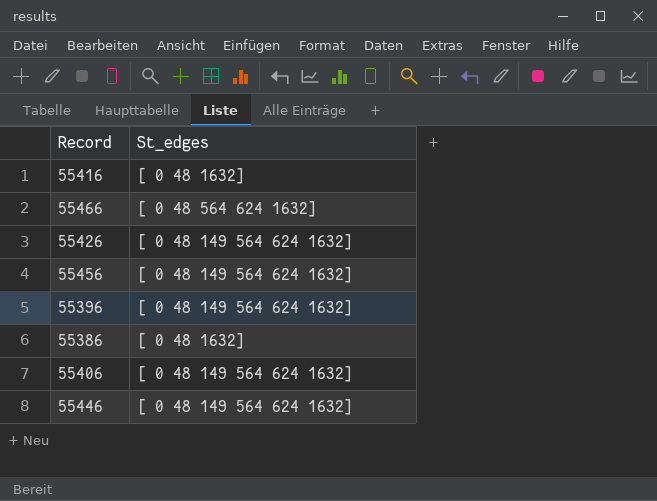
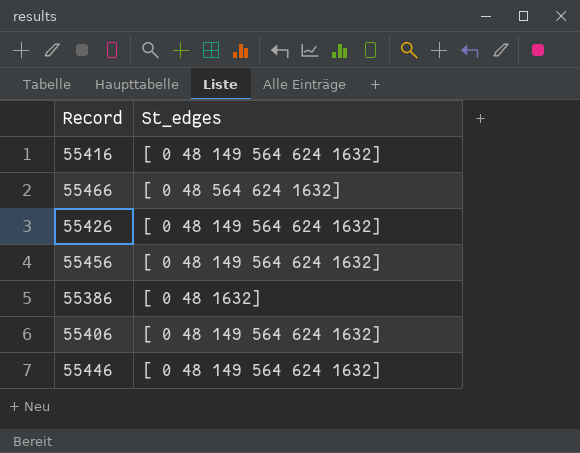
row 55396: [ 0 48 149 564 624 1632] -> none
55416 | St_edges: [ 0 48 1632] -> [ 0 48 149 564 624 1632]

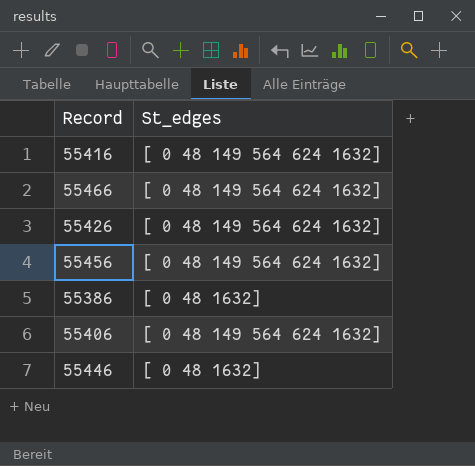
55466 | St_edges: [ 0 48 564 624 1632] -> [ 0 48 149 564 624 1632]
55446 | St_edges: [ 0 48 149 564 624 1632] -> [ 0 48 1632]

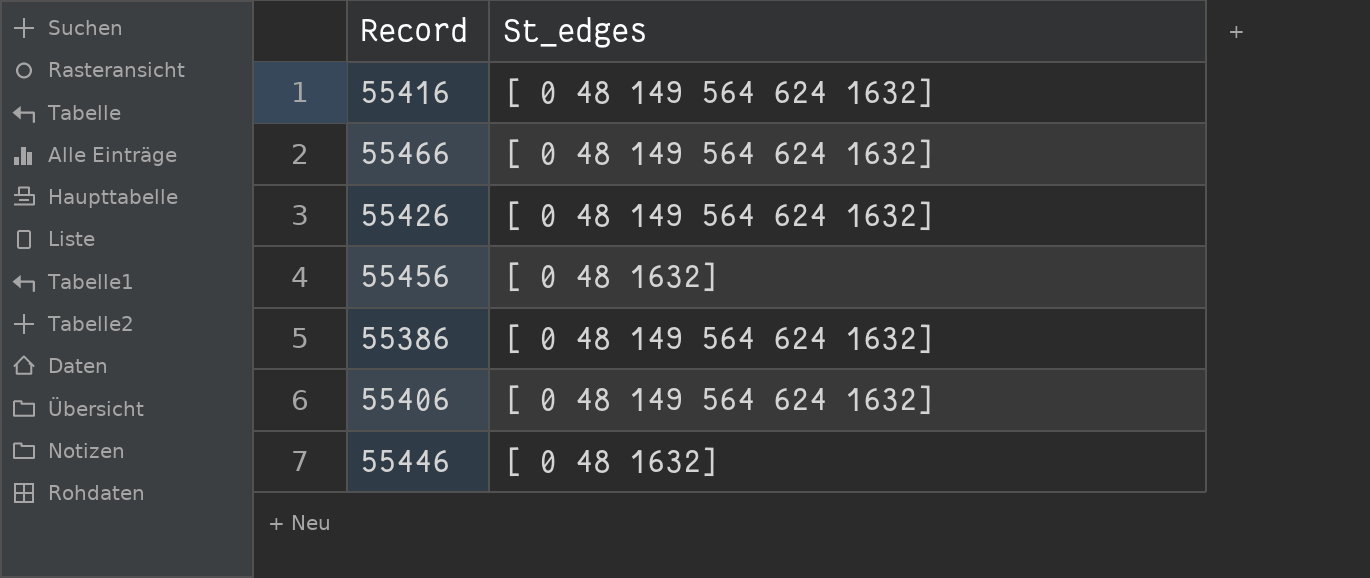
55456 | St_edges: [ 0 48 149 564 624 1632] -> [ 0 48 1632]
55386 | St_edges: [ 0 48 1632] -> [ 0 48 149 564 624 1632]

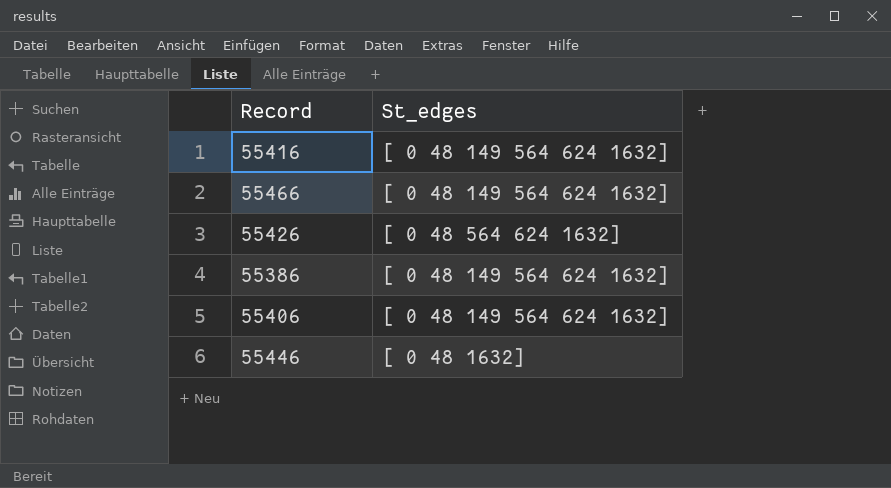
row 55456: [ 0 48 1632] -> none
55426 | St_edges: [ 0 48 149 564 624 1632] -> [ 0 48 564 624 1632]

